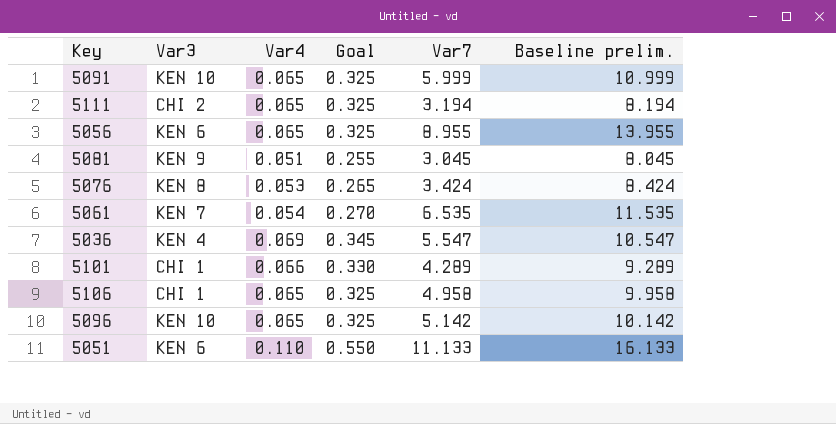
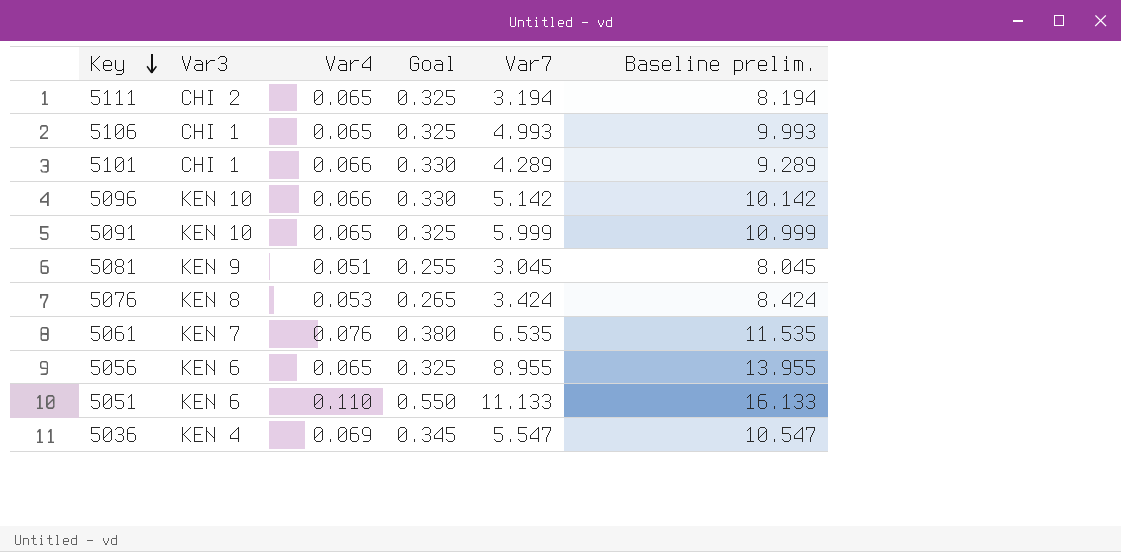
row order: none -> Key descending
5106 | Var7: 4.958 -> 4.993
5106 | Baseline prelim.: 9.958 -> 9.993
5096 | Var4: 0.065 -> 0.066
5096 | Goal: 0.325 -> 0.330
5061 | Var4: 0.054 -> 0.076
5061 | Goal: 0.270 -> 0.380

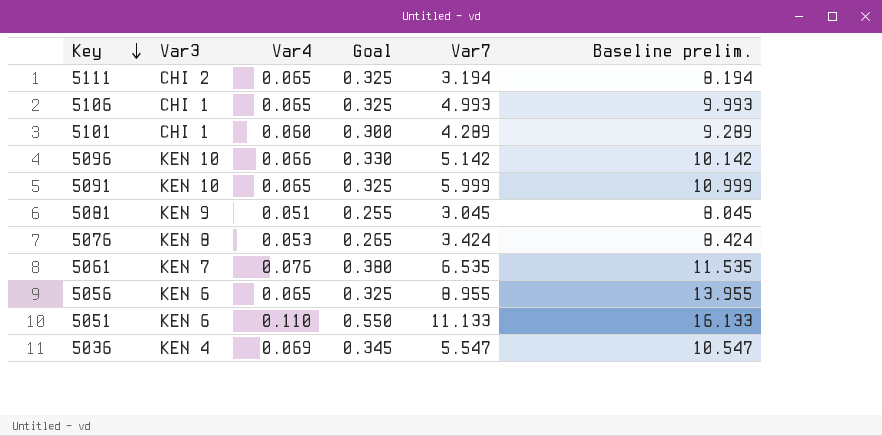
5101 | Var4: 0.066 -> 0.060
5101 | Goal: 0.330 -> 0.300

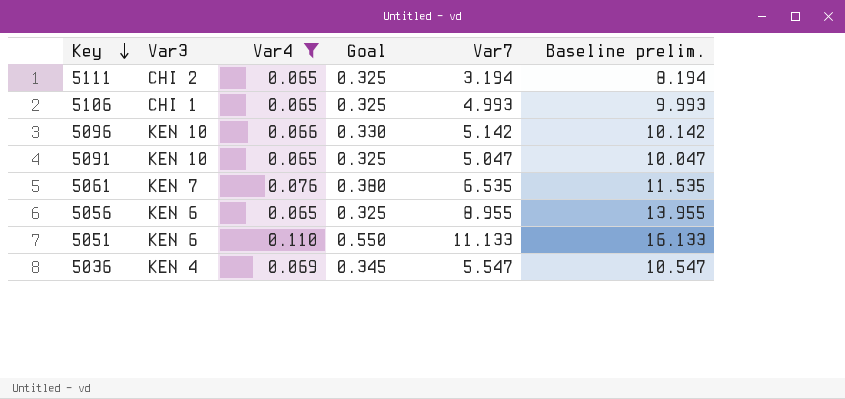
filter: none -> Var4 >= 0.065
5091 | Var7: 5.999 -> 5.047
5091 | Baseline prelim.: 10.999 -> 10.047

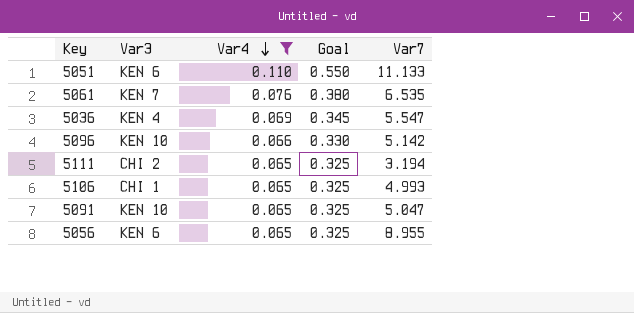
row order: Key descending -> Var4 descending
column Baseline prelim. | formula: [Var7] + 5 -> none

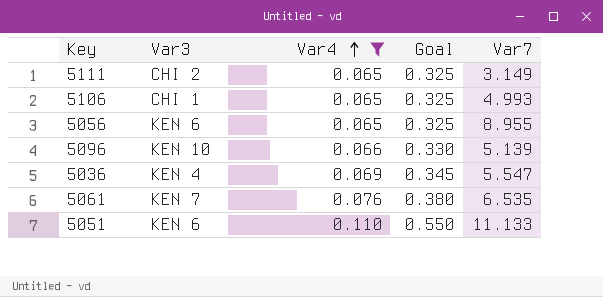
row order: Var4 descending -> Var4 ascending
row 5091: KEN 10 | 0.065 | 0.325 | 5.047 -> none
5111 | Var7: 3.194 -> 3.149
5096 | Var7: 5.142 -> 5.139

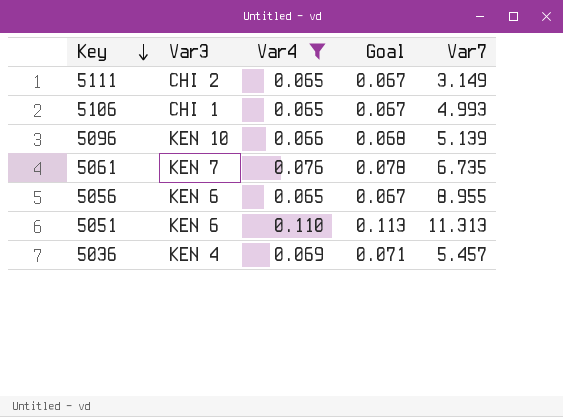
row order: Var4 ascending -> Key descending
column Goal | formula: [Var4] * 5 -> [Var4] * 1.03
5061 | Var7: 6.535 -> 6.735
5051 | Var7: 11.133 -> 11.313
5036 | Var7: 5.547 -> 5.457

